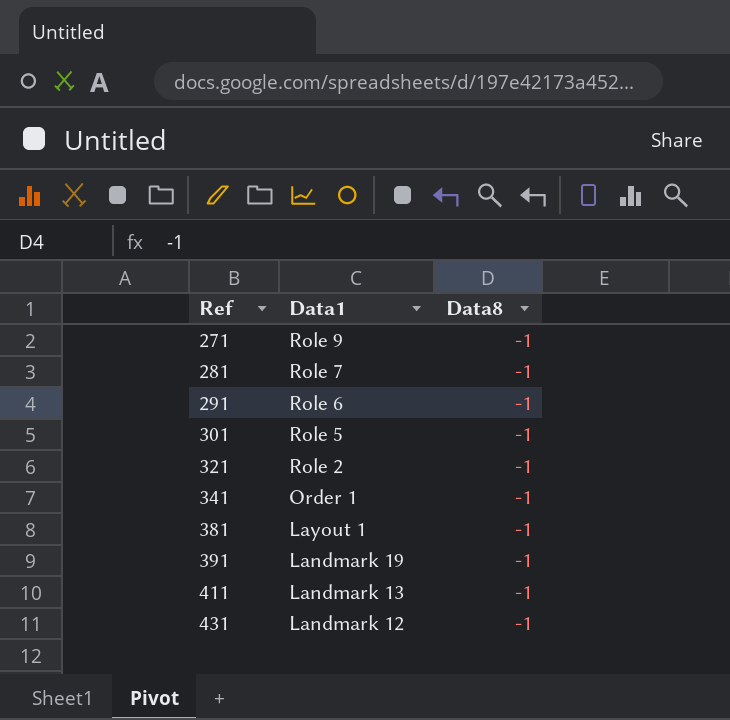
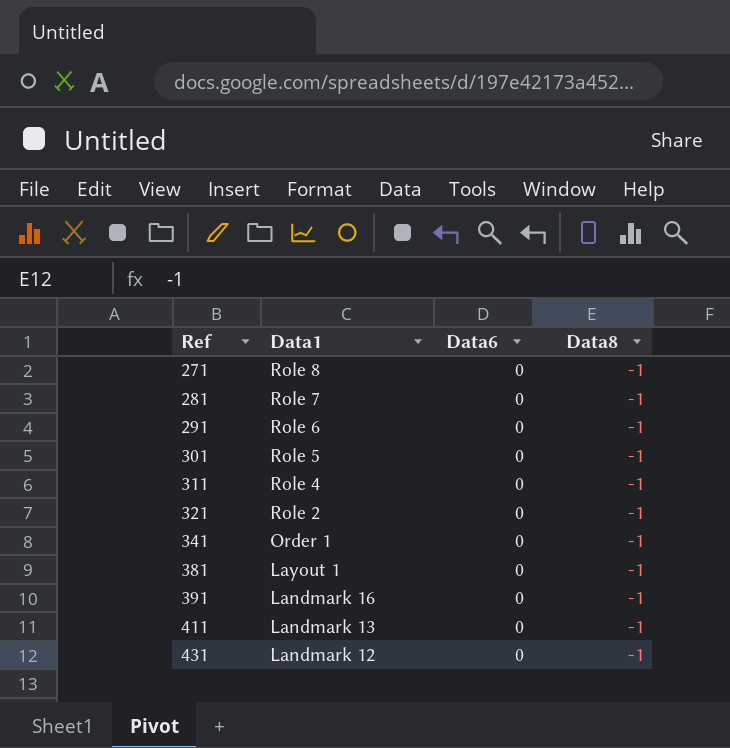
column Data6 | position: none -> 3
271 | Data1: Role 9 -> Role 8
row 311: none -> Role 4 | 0 | -1
391 | Data1: Landmark 19 -> Landmark 16

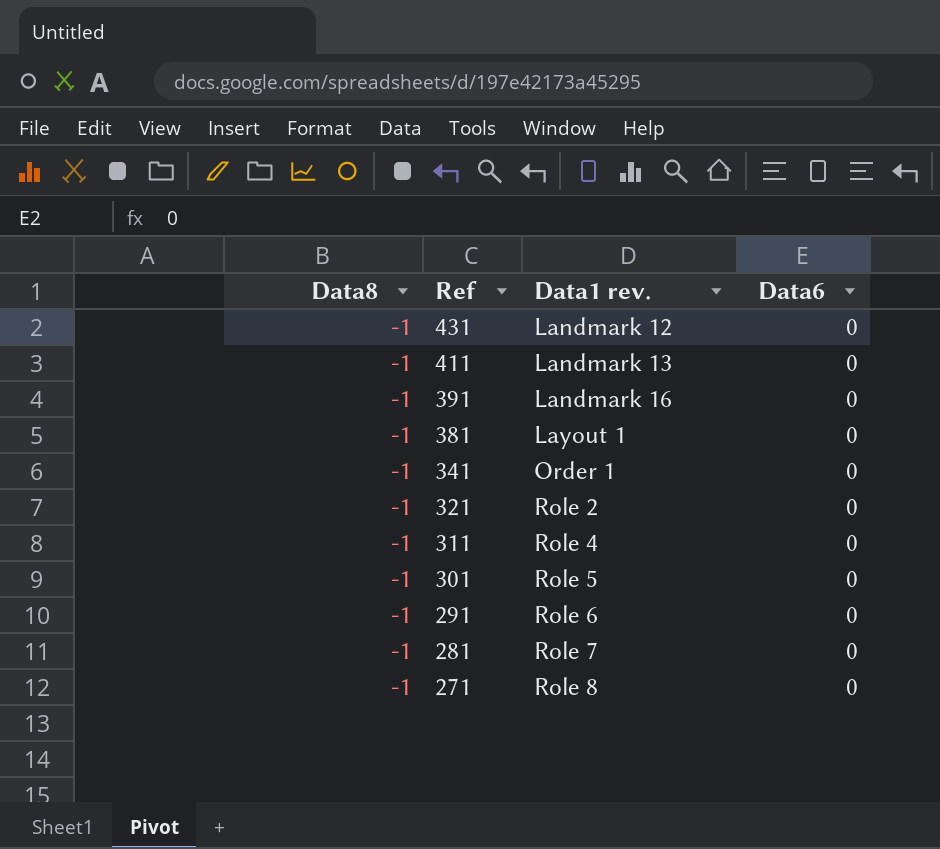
row order: Ref ascending -> Ref descending
column Data8 | position: 4 -> 1
column name: Data1 -> Data1 rev.

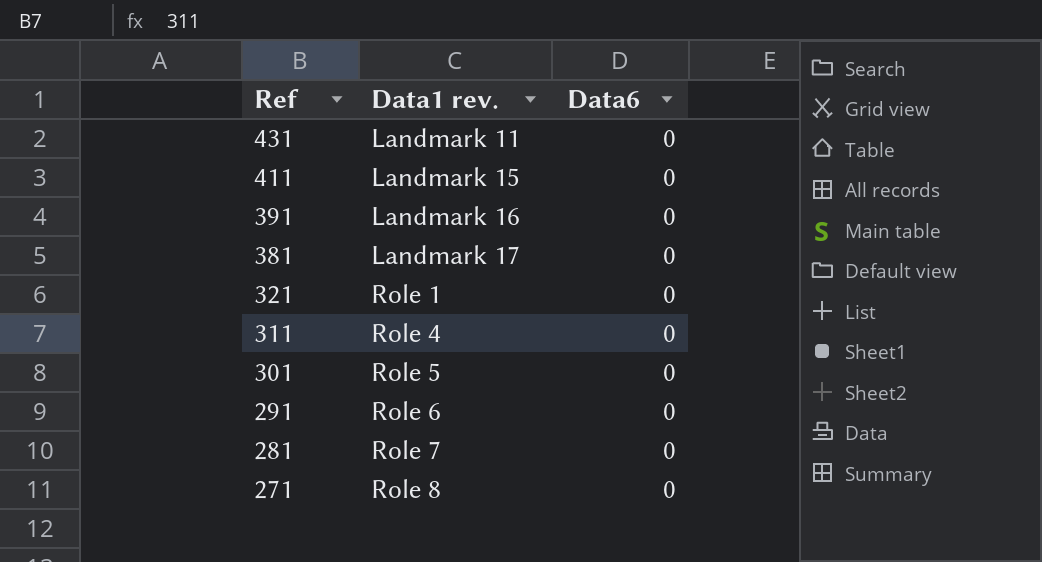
column Data8 | position: 1 -> none
row 341: -1 | Order 1 | 0 -> none
431 | Data1 rev.: Landmark 12 -> Landmark 11
411 | Data1 rev.: Landmark 13 -> Landmark 15
381 | Data1 rev.: Layout 1 -> Landmark 17
321 | Data1 rev.: Role 2 -> Role 1

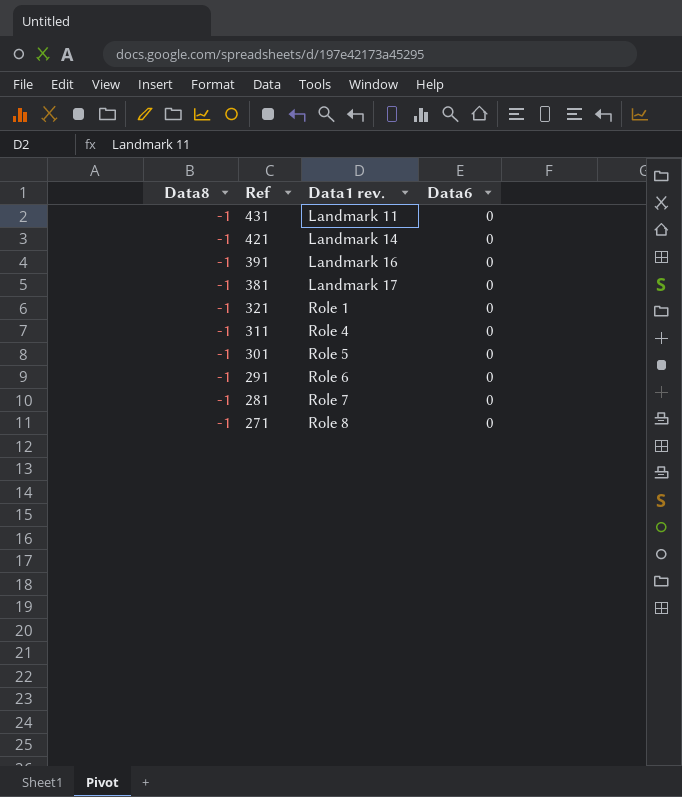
column Data8 | position: none -> 1
row 411: Landmark 15 | 0 -> none
row 421: none -> -1 | Landmark 14 | 0

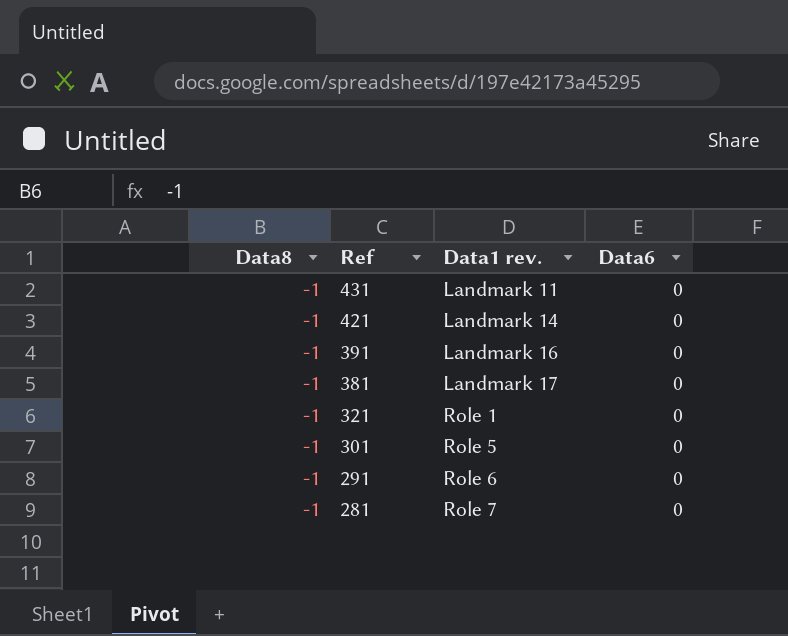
row 311: -1 | Role 4 | 0 -> none
row 271: -1 | Role 8 | 0 -> none

